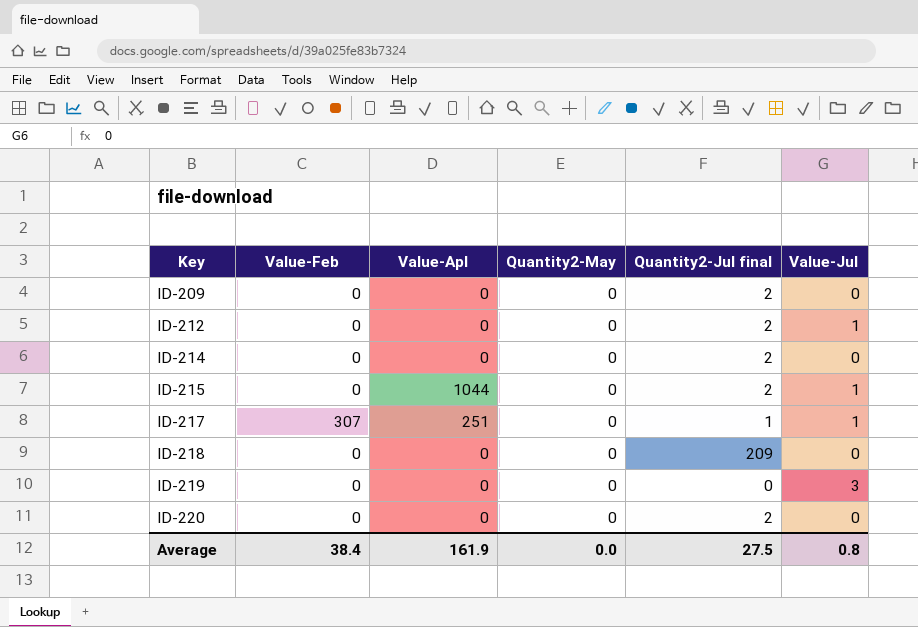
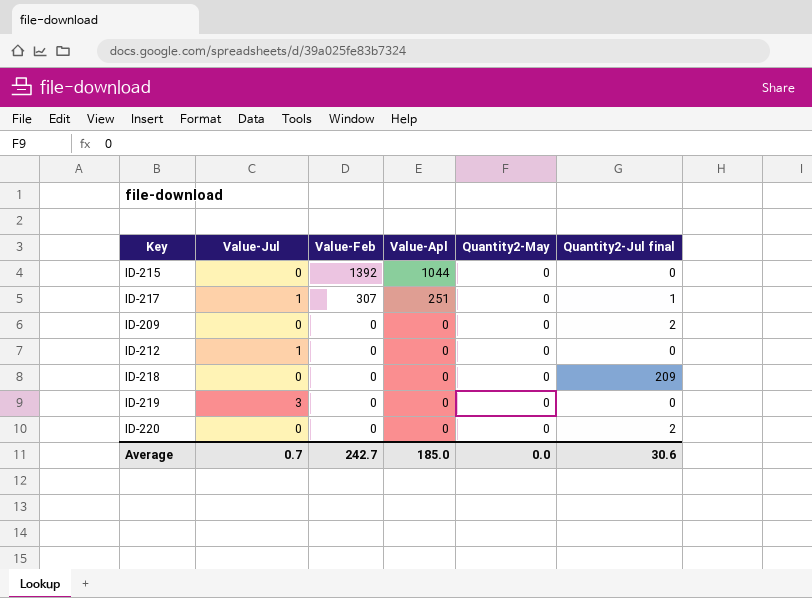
row order: Key ascending -> Value-Feb descending
column Value-Jul | position: 6 -> 2
row ID-214: 0 | 0 | 0 | 2 | 0 -> none
ID-215 | Value-Jul: 1 -> 0
ID-215 | Value-Feb: 0 -> 1392
ID-215 | Quantity2-Jul final: 2 -> 0
ID-212 | Quantity2-Jul final: 2 -> 0
Average | Value-Jul: 0.8 -> 0.7
Average | Value-Feb: 38.4 -> 242.7
Average | Value-Apl: 161.9 -> 185.0
Average | Quantity2-Jul final: 27.5 -> 30.6

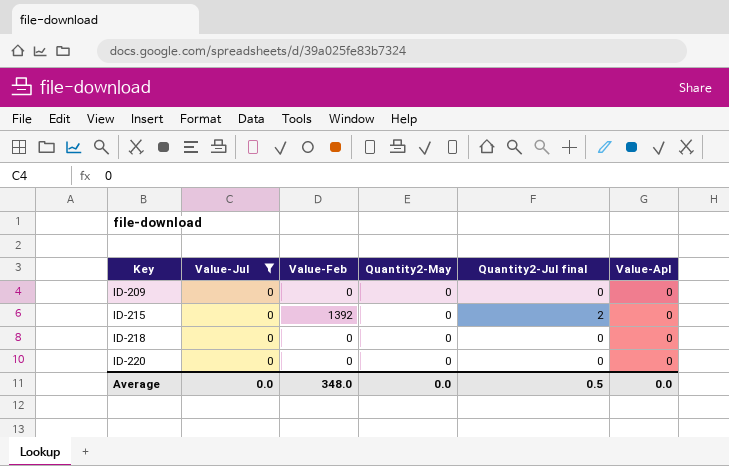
filter: none -> Value-Jul = 0
row order: Value-Feb descending -> Key ascending
column Value-Apl | position: 4 -> 6
ID-209 | Quantity2-Jul final: 2 -> 0
ID-215 | Quantity2-Jul final: 0 -> 2
ID-215 | Value-Apl: 1044 -> 0
ID-218 | Quantity2-Jul final: 209 -> 0
ID-220 | Quantity2-Jul final: 2 -> 0
Average | Value-Jul: 0.7 -> 0.0
Average | Value-Feb: 242.7 -> 348.0
Average | Quantity2-Jul final: 30.6 -> 0.5
Average | Value-Apl: 185.0 -> 0.0

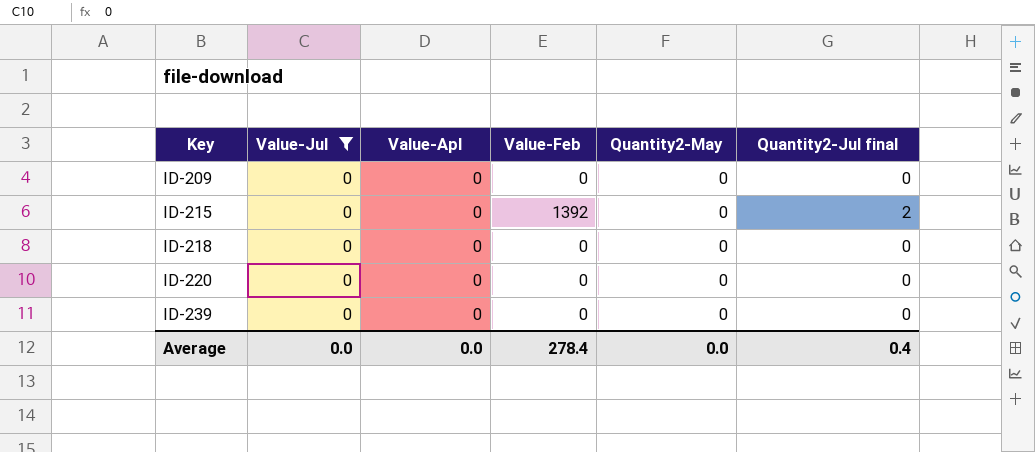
column Value-Apl | position: 6 -> 3
row ID-239: none -> 0 | 0 | 0 | 0 | 0
Average | Value-Feb: 348.0 -> 278.4
Average | Quantity2-Jul final: 0.5 -> 0.4

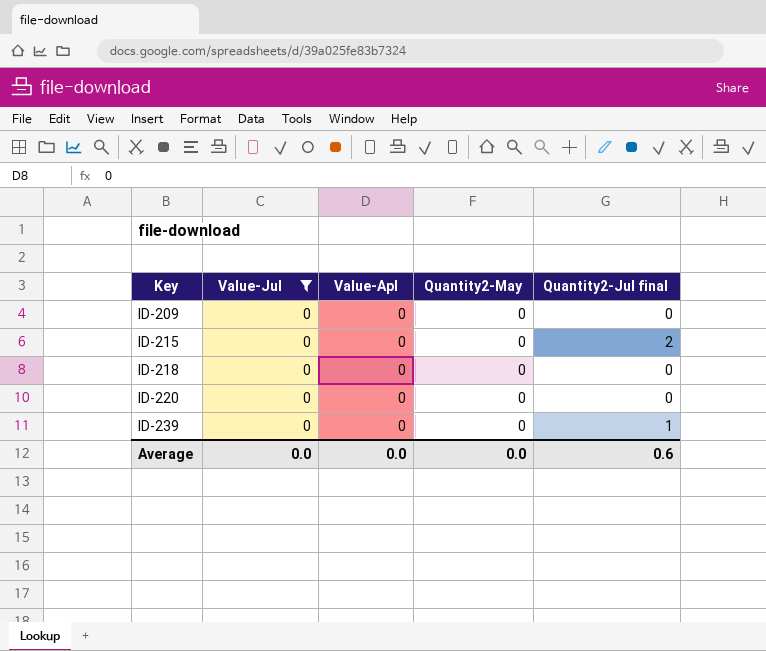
column Value-Feb | position: 4 -> none
ID-239 | Quantity2-Jul final: 0 -> 1
Average | Quantity2-Jul final: 0.4 -> 0.6

